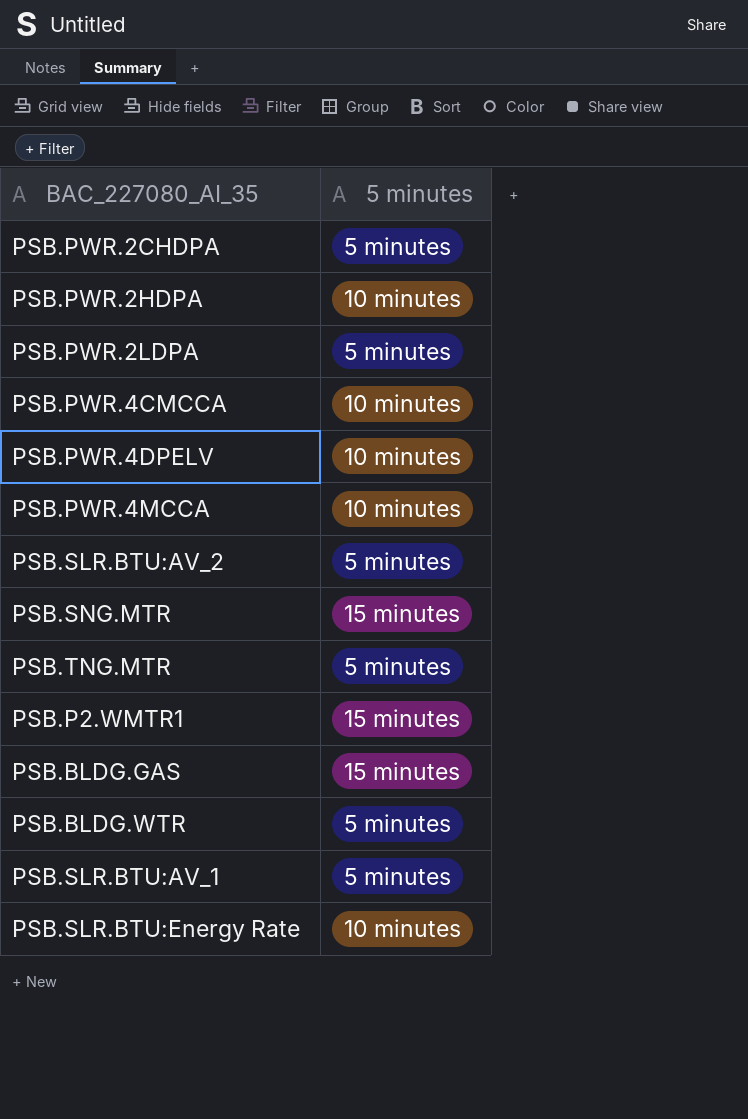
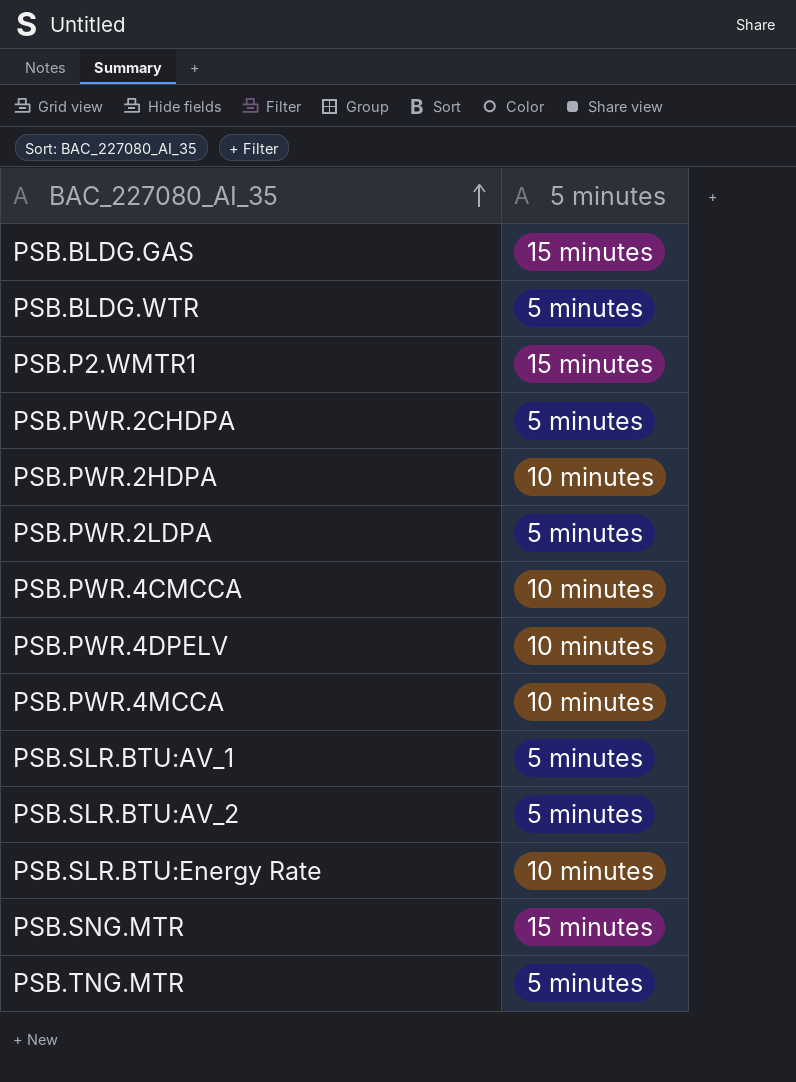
row order: none -> BAC_227080_AI_35 ascending

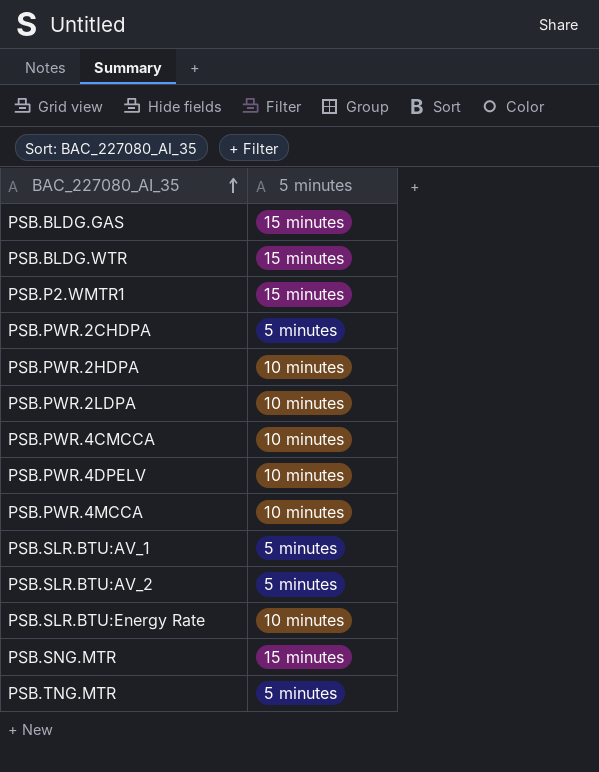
PSB.BLDG.WTR | 5 minutes: 5 minutes -> 15 minutes
PSB.PWR.2LDPA | 5 minutes: 5 minutes -> 10 minutes

